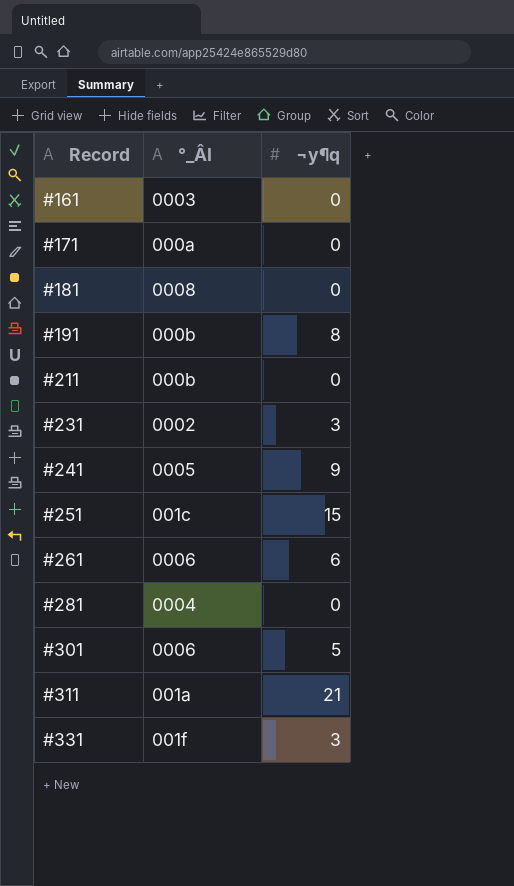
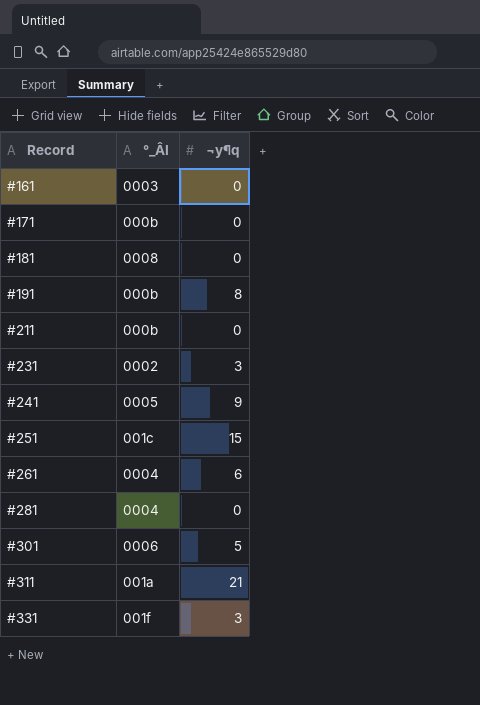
#171 | °_ÂI: 000a -> 000b
#261 | °_ÂI: 0006 -> 0004

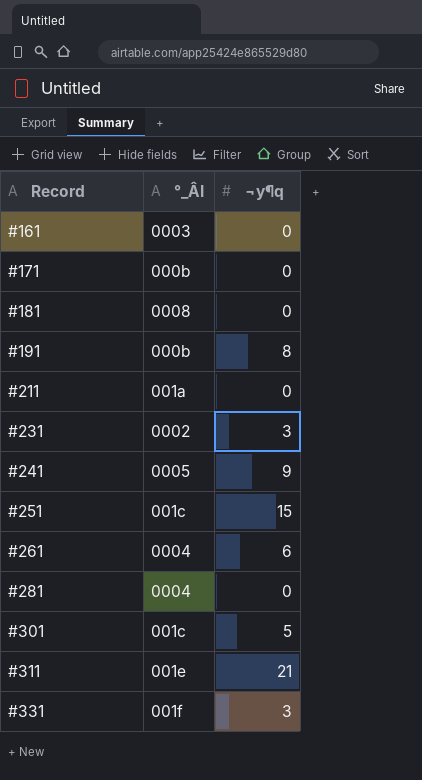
#211 | °_ÂI: 000b -> 001a
#301 | °_ÂI: 0006 -> 001c
#311 | °_ÂI: 001a -> 001e

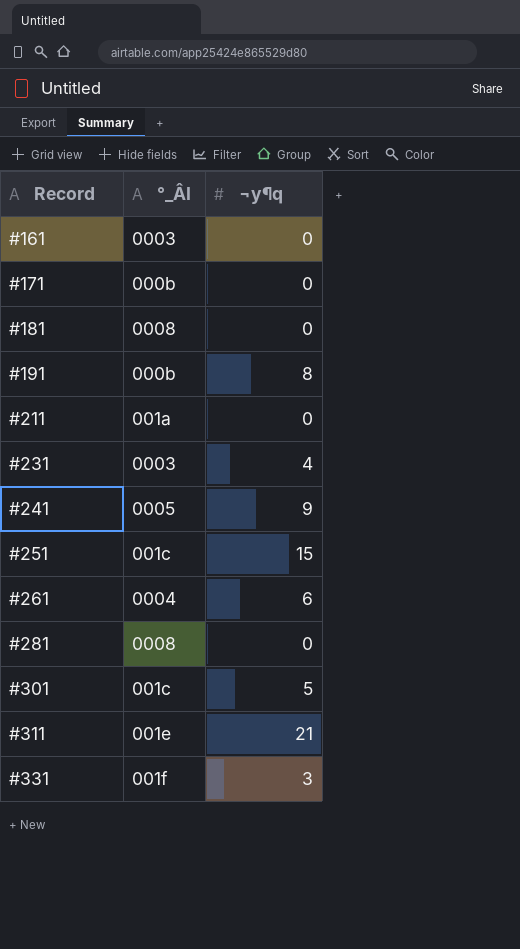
#231 | °_ÂI: 0002 -> 0003
#231 | ¬y¶q: 3 -> 4
#281 | °_ÂI: 0004 -> 0008

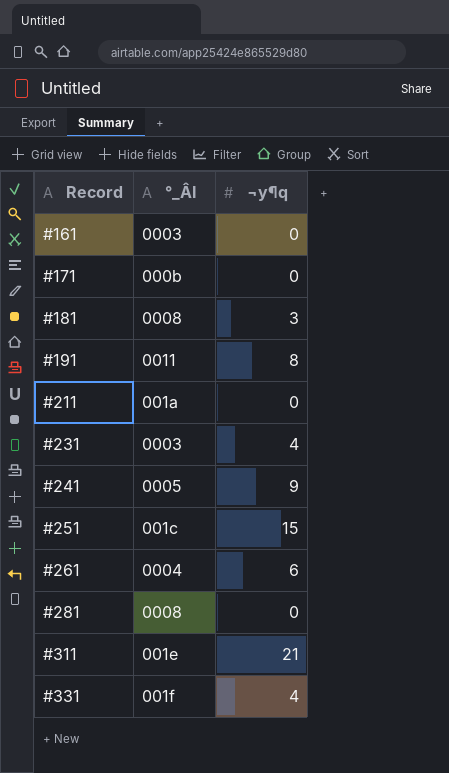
row #301: 001c | 5 -> none
#181 | ¬y¶q: 0 -> 3
#191 | °_ÂI: 000b -> 0011
#331 | ¬y¶q: 3 -> 4

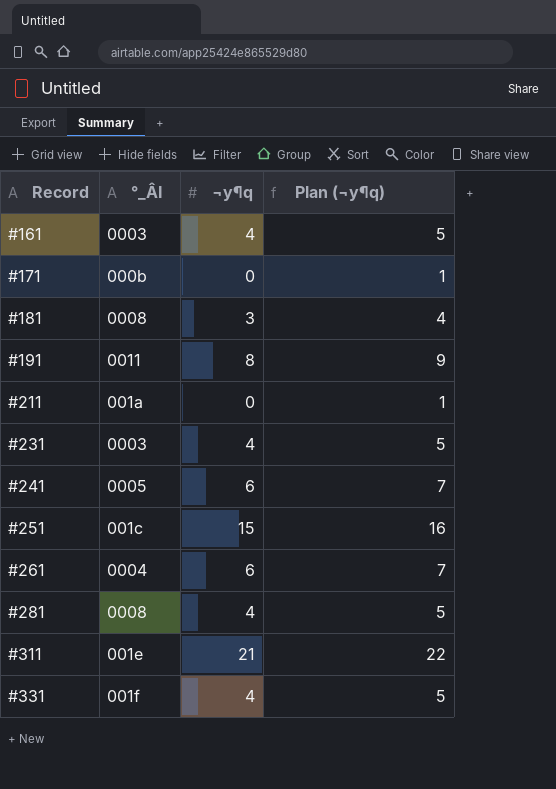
column Plan (¬y¶q) | formula: none -> [¬y¶q] + 1
#161 | ¬y¶q: 0 -> 4
#241 | ¬y¶q: 9 -> 6
#281 | ¬y¶q: 0 -> 4

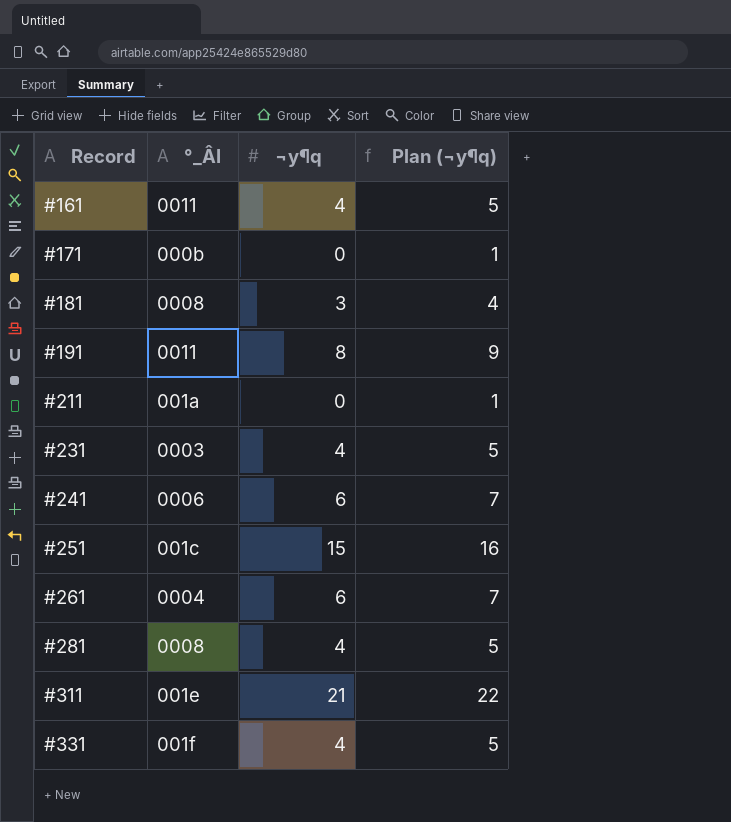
#161 | °_ÂI: 0003 -> 0011
#241 | °_ÂI: 0005 -> 0006

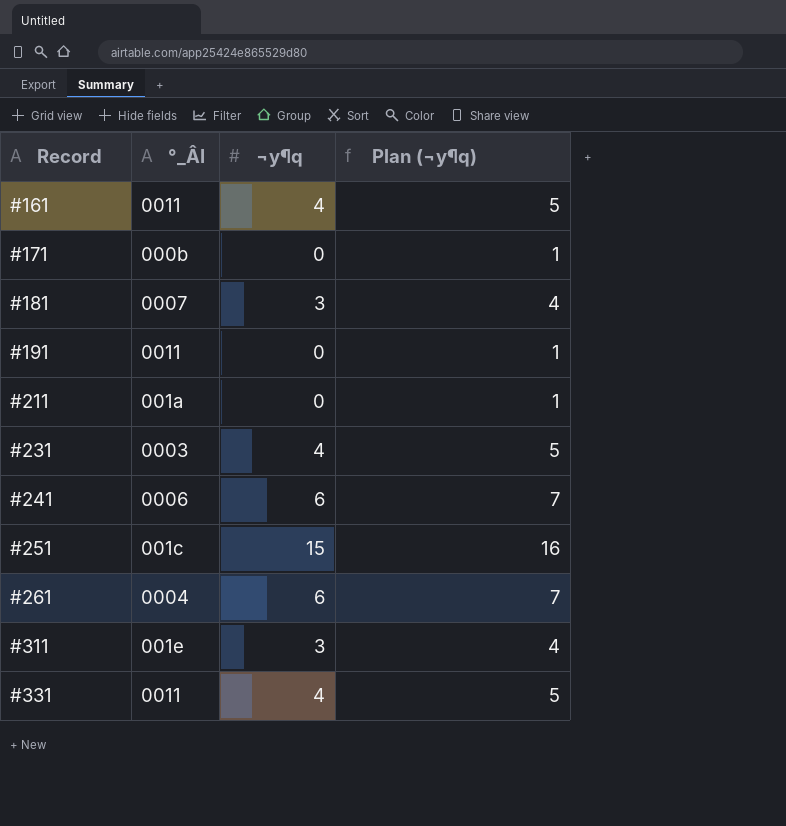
row #281: 0008 | 4 | 5 -> none
#181 | °_ÂI: 0008 -> 0007
#191 | ¬y¶q: 8 -> 0
#191 | Plan (¬y¶q): 9 -> 1
#311 | ¬y¶q: 21 -> 3
#311 | Plan (¬y¶q): 22 -> 4
#331 | °_ÂI: 001f -> 0011

